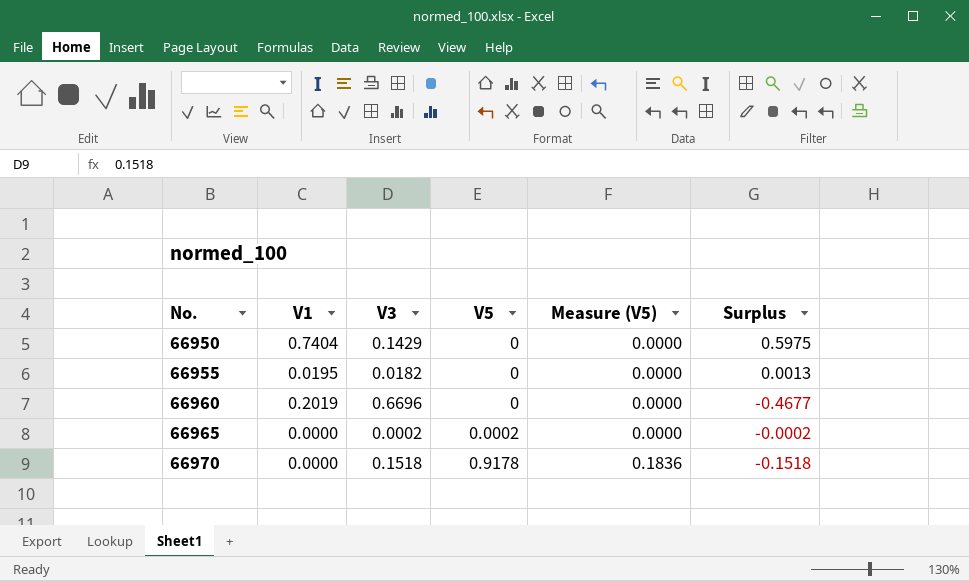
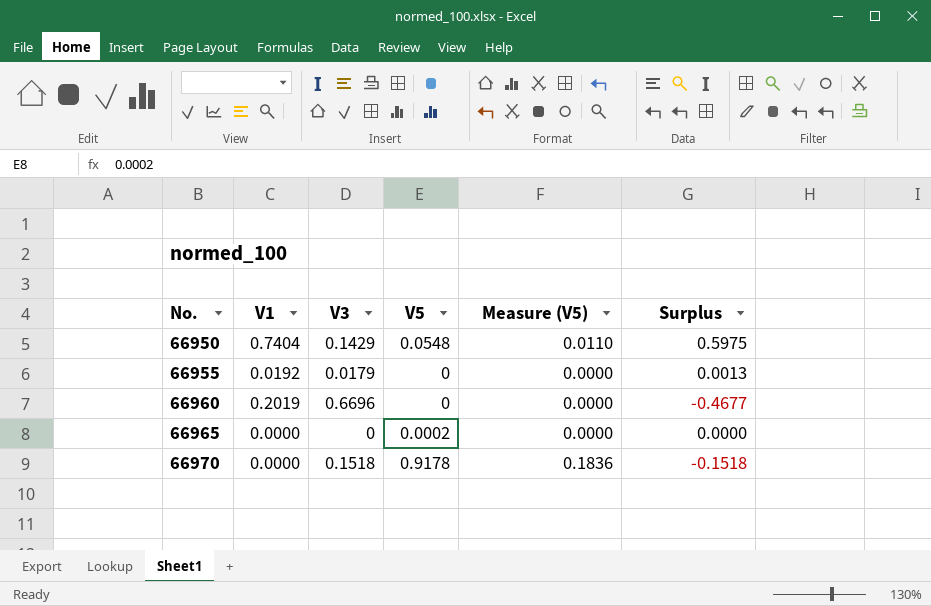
66950 | V5: 0 -> 0.0548
66950 | Measure (V5): 0.0000 -> 0.0110
66955 | V1: 0.0195 -> 0.0192
66955 | V3: 0.0182 -> 0.0179
66965 | V3: 0.0002 -> 0
66965 | Surplus: -0.0002 -> 0.0000

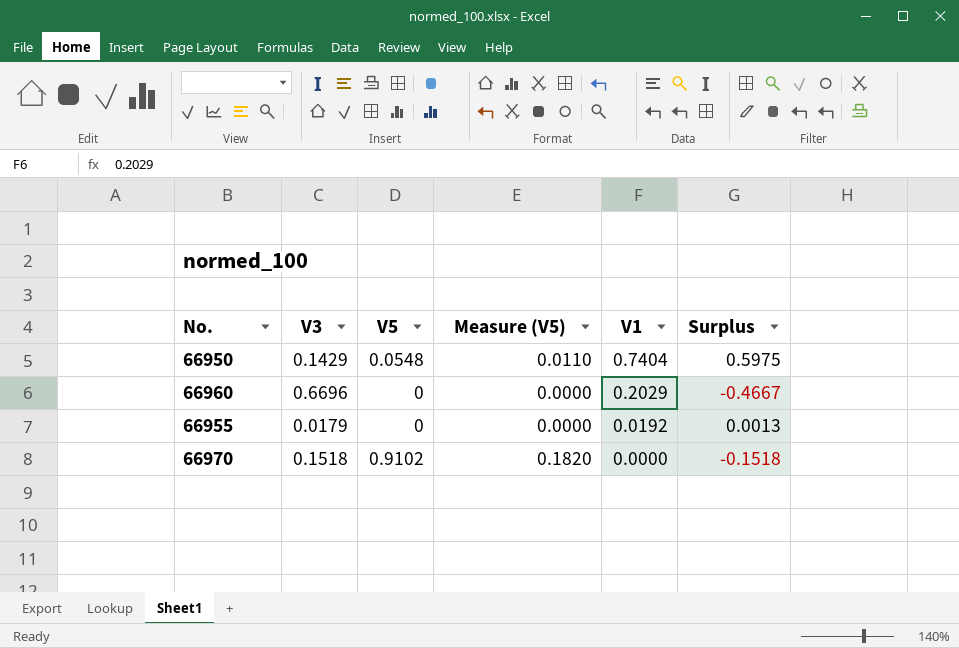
row order: No. ascending -> V1 descending
column V1 | position: 2 -> 5
row 66965: 0.0000 | 0 | 0.0002 | 0.0000 | 0.0000 -> none
66960 | V1: 0.2019 -> 0.2029
66960 | Surplus: -0.4677 -> -0.4667
66970 | V5: 0.9178 -> 0.9102
66970 | Measure (V5): 0.1836 -> 0.1820

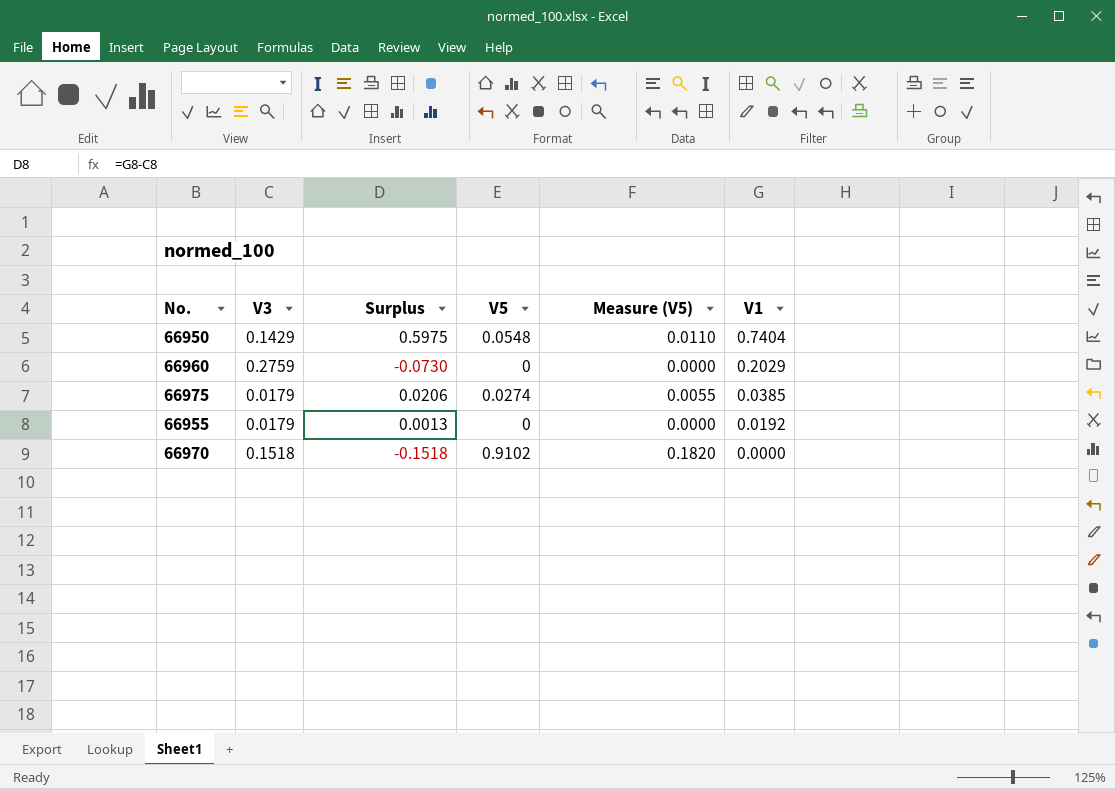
column Surplus | position: 6 -> 3
66960 | V3: 0.6696 -> 0.2759
66960 | Surplus: -0.4667 -> -0.0730
row 66975: none -> 0.0179 | 0.0206 | 0.0274 | 0.0055 | 0.0385

